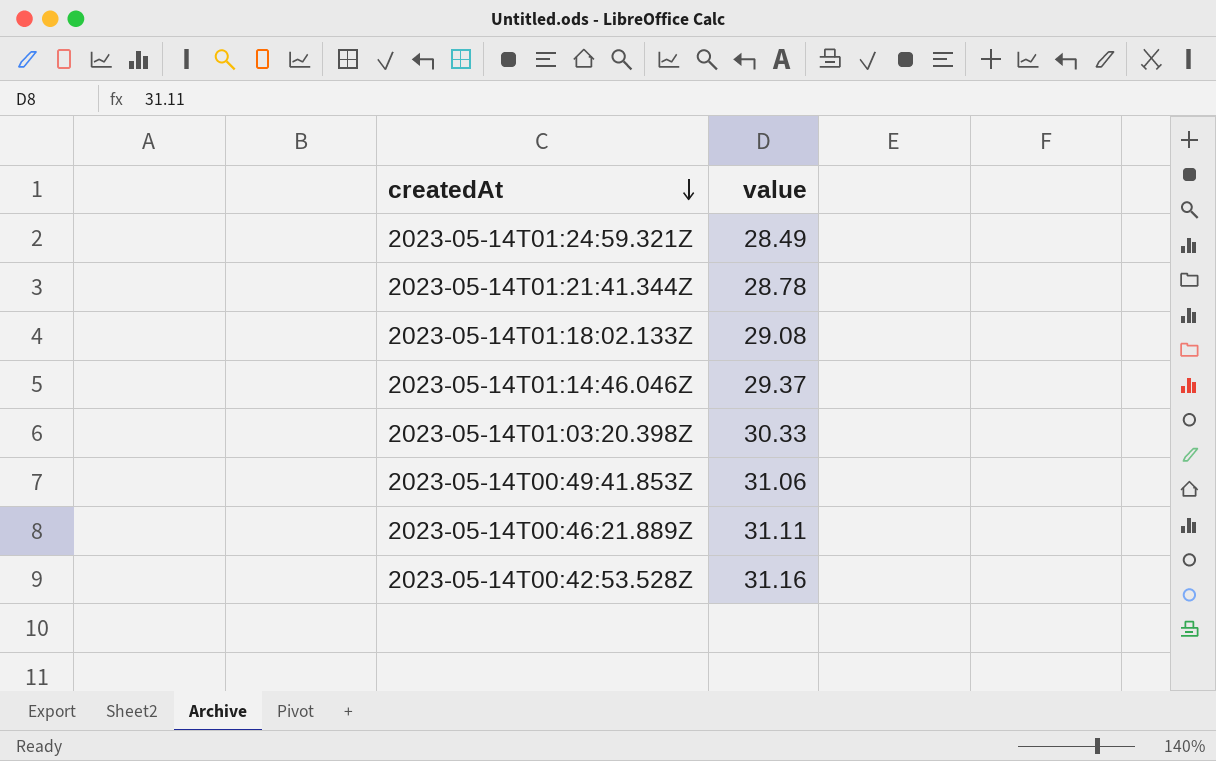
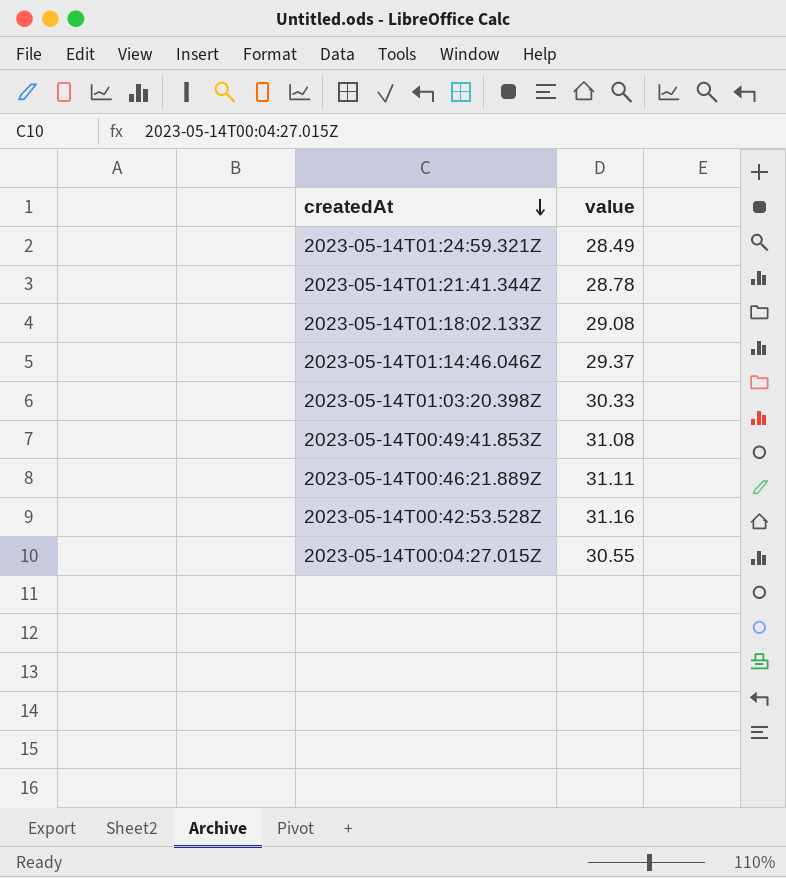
2023-05-14T00:49:41.853Z | value: 31.06 -> 31.08
row 2023-05-14T00:04:27.015Z: none -> 30.55

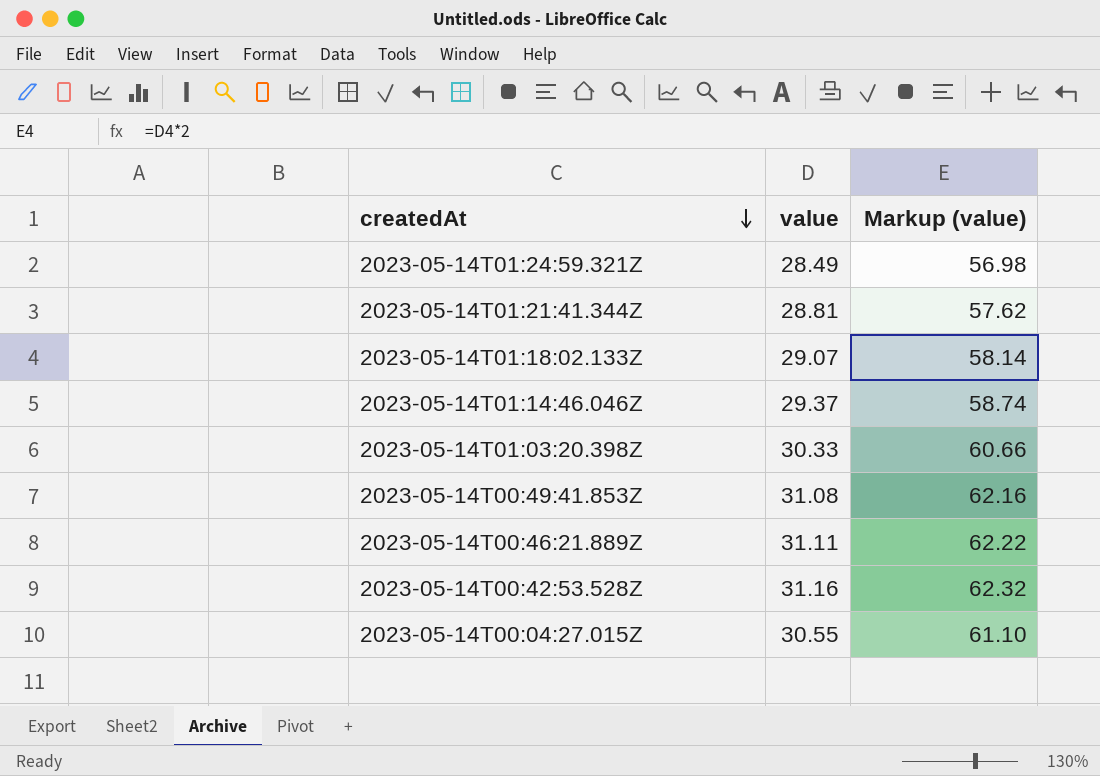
column Markup (value) | formula: none -> [value] * 2
2023-05-14T01:21:41.344Z | value: 28.78 -> 28.81
2023-05-14T01:18:02.133Z | value: 29.08 -> 29.07

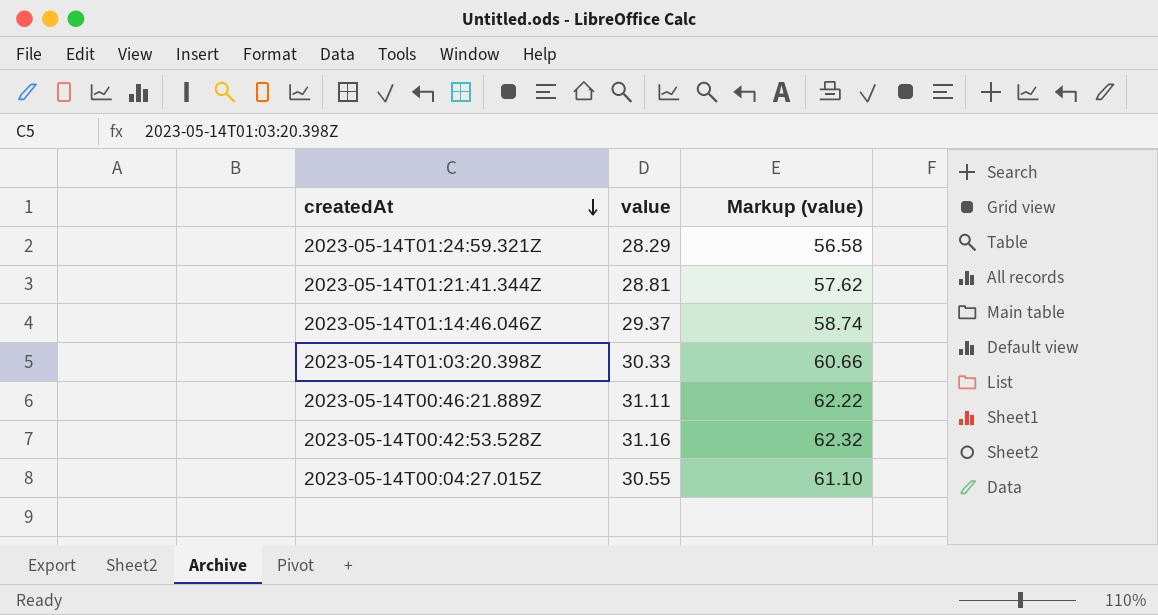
row 2023-05-14T01:18:02.133Z: 29.07 | 58.14 -> none
row 2023-05-14T00:49:41.853Z: 31.08 | 62.16 -> none
2023-05-14T01:24:59.321Z | value: 28.49 -> 28.29
2023-05-14T01:24:59.321Z | Markup (value): 56.98 -> 56.58

